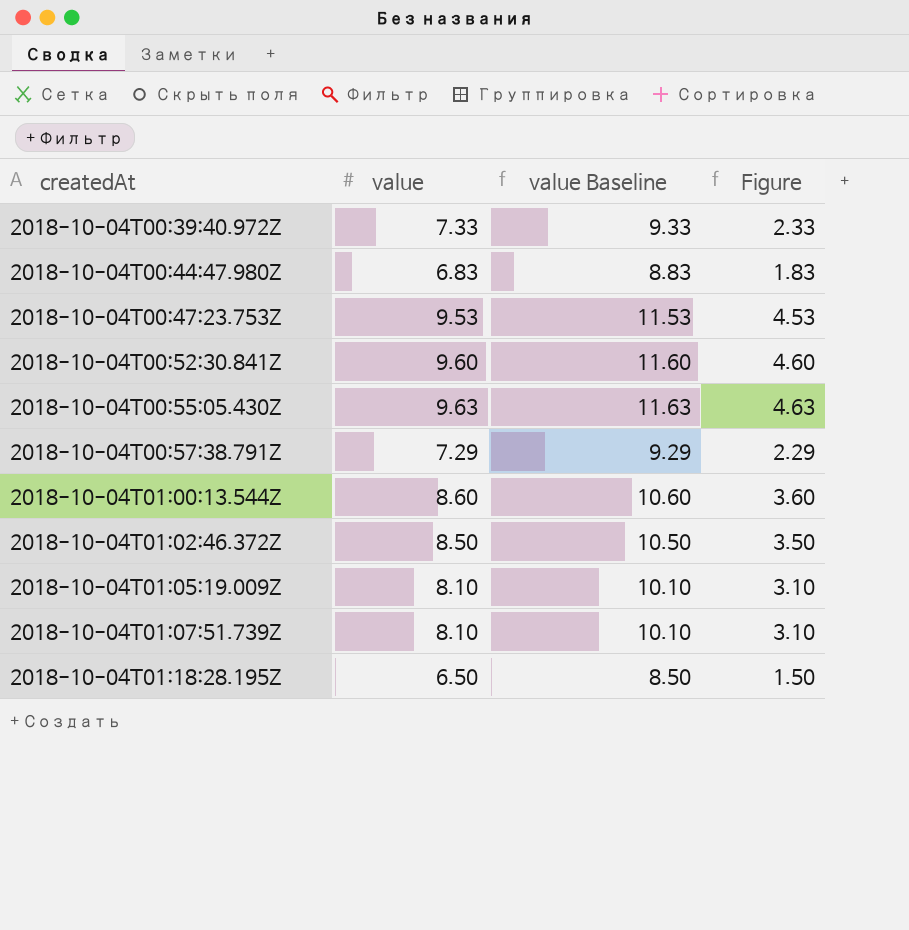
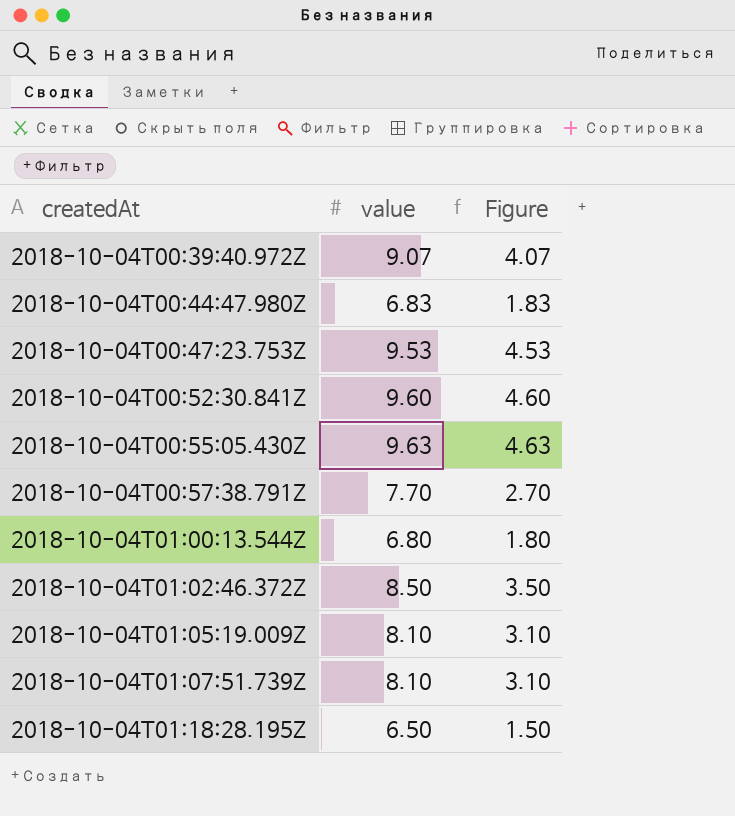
column value Baseline | formula: [value] + 2 -> none
2018-10-04T00:39:40.972Z | value: 7.33 -> 9.07
2018-10-04T00:39:40.972Z | Figure: 2.33 -> 4.07
2018-10-04T00:57:38.791Z | value: 7.29 -> 7.70
2018-10-04T00:57:38.791Z | Figure: 2.29 -> 2.70
2018-10-04T01:00:13.544Z | value: 8.60 -> 6.80
2018-10-04T01:00:13.544Z | Figure: 3.60 -> 1.80

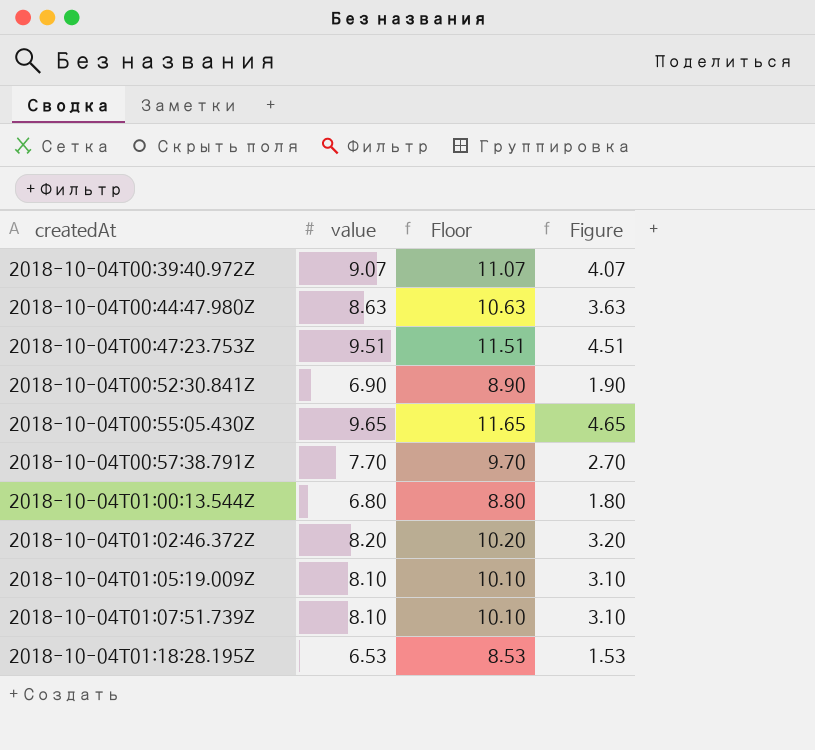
column Floor | formula: none -> [value] + 2
2018-10-04T00:44:47.980Z | value: 6.83 -> 8.63
2018-10-04T00:44:47.980Z | Figure: 1.83 -> 3.63
2018-10-04T00:47:23.753Z | value: 9.53 -> 9.51
2018-10-04T00:47:23.753Z | Figure: 4.53 -> 4.51
2018-10-04T00:52:30.841Z | value: 9.60 -> 6.90
2018-10-04T00:52:30.841Z | Figure: 4.60 -> 1.90
2018-10-04T00:55:05.430Z | value: 9.63 -> 9.65
2018-10-04T00:55:05.430Z | Figure: 4.63 -> 4.65
2018-10-04T01:02:46.372Z | value: 8.50 -> 8.20
2018-10-04T01:02:46.372Z | Figure: 3.50 -> 3.20
2018-10-04T01:18:28.195Z | value: 6.50 -> 6.53
2018-10-04T01:18:28.195Z | Figure: 1.50 -> 1.53

